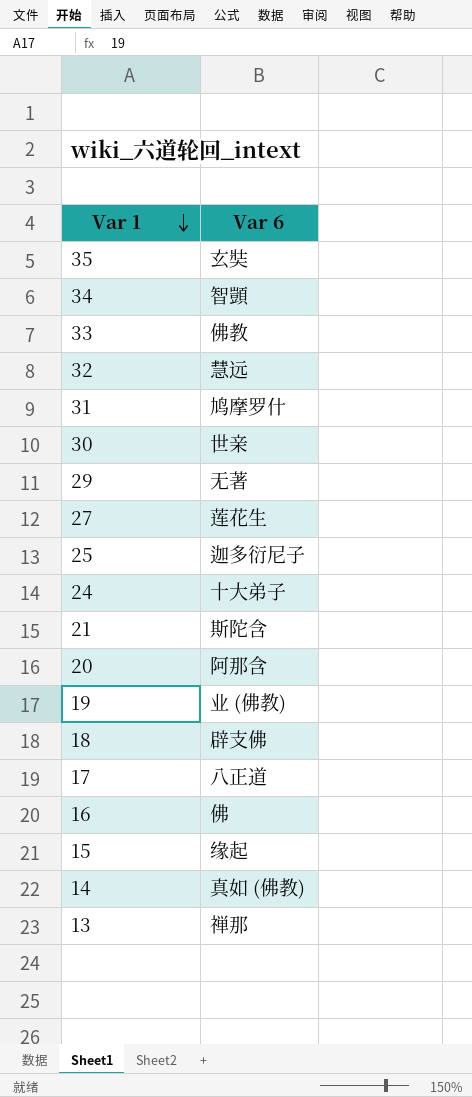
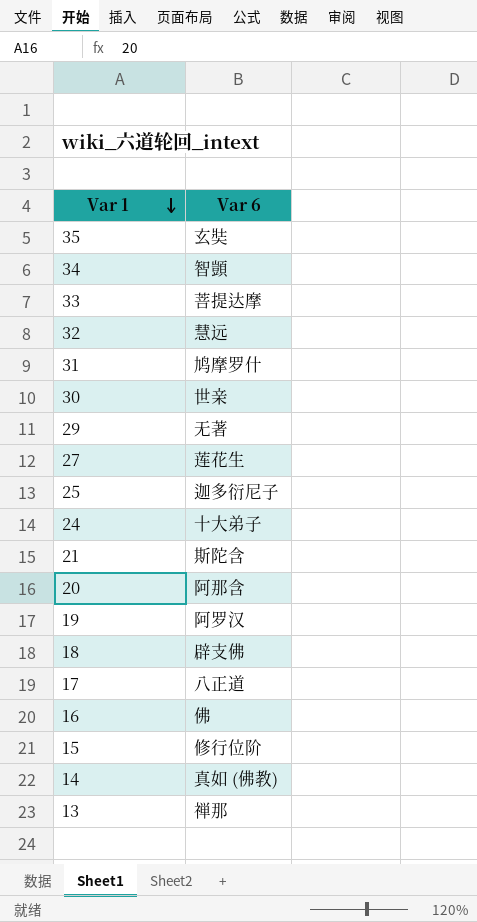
33 | Var 6: 佛教 -> 菩提达摩
19 | Var 6: 业 (佛教) -> 阿罗汉
15 | Var 6: 缘起 -> 修行位阶

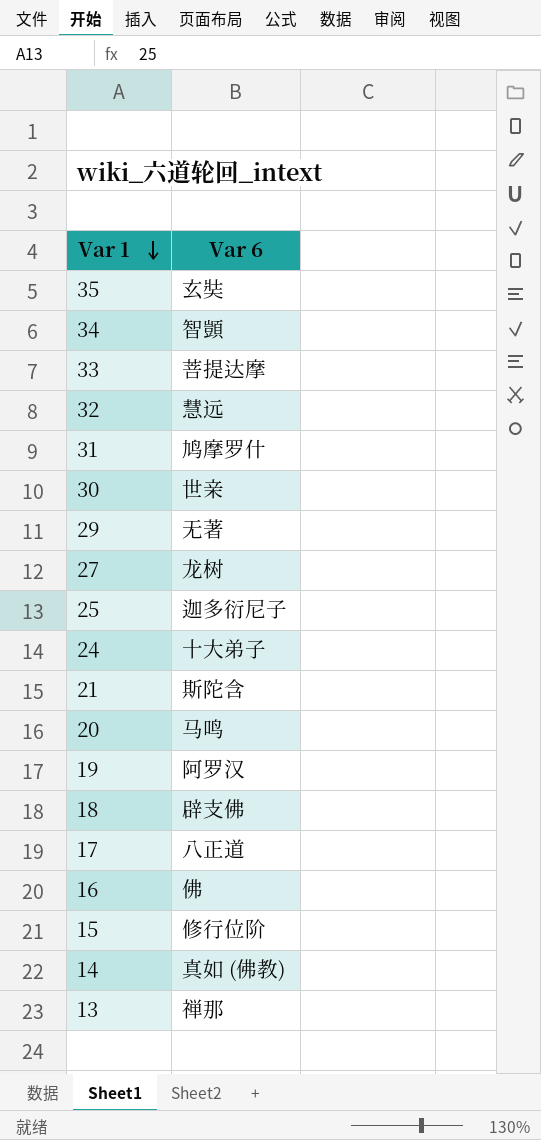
27 | Var 6: 莲花生 -> 龙树
20 | Var 6: 阿那含 -> 马鸣

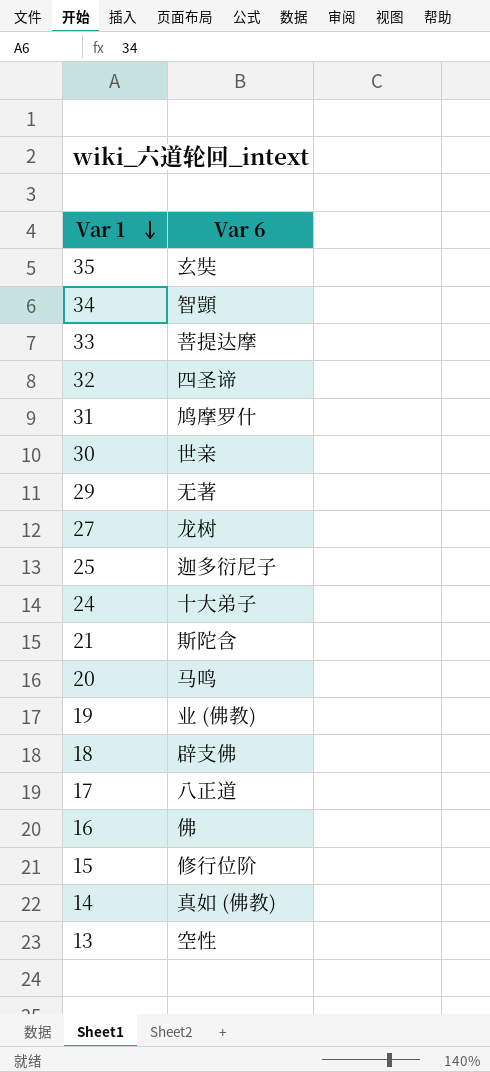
32 | Var 6: 慧远 -> 四圣谛
19 | Var 6: 阿罗汉 -> 业 (佛教)
13 | Var 6: 禅那 -> 空性

